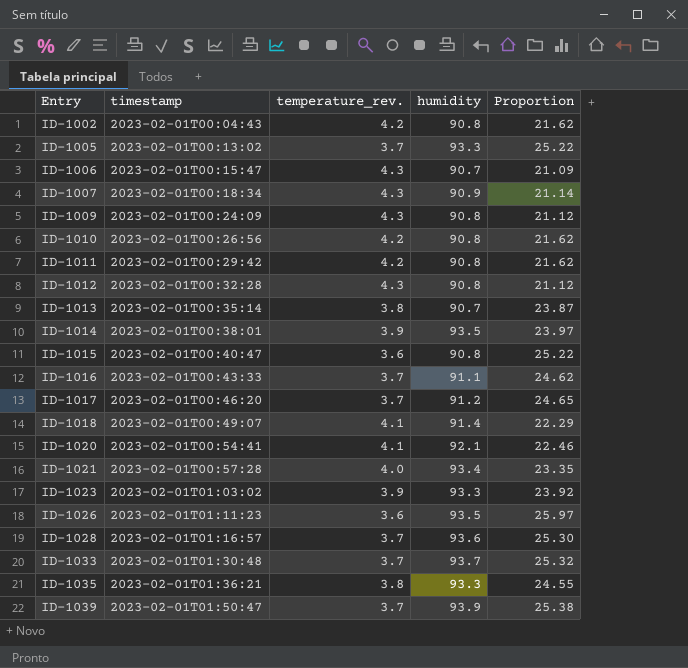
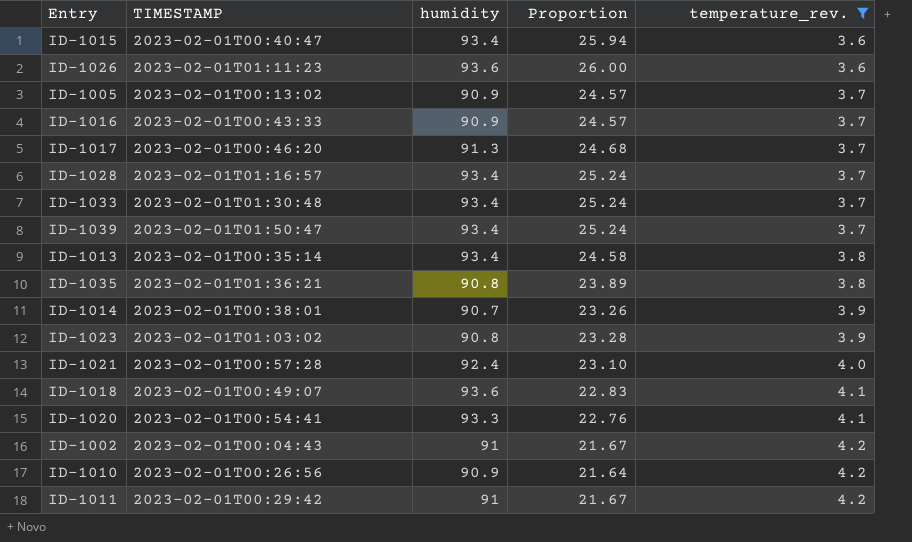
filter: none -> temperature_rev. != 4.3
row order: Entry ascending -> temperature_rev. ascending
column name: timestamp -> TIMESTAMP
column temperature_rev. | position: 3 -> 5
ID-1015 | humidity: 90.8 -> 93.4
ID-1015 | Proportion: 25.22 -> 25.94
ID-1026 | humidity: 93.5 -> 93.6
ID-1026 | Proportion: 25.97 -> 26.00
ID-1005 | humidity: 93.3 -> 90.9
ID-1005 | Proportion: 25.22 -> 24.57
ID-1016 | humidity: 91.1 -> 90.9
ID-1016 | Proportion: 24.62 -> 24.57
ID-1017 | humidity: 91.2 -> 91.3
ID-1017 | Proportion: 24.65 -> 24.68
ID-1028 | humidity: 93.6 -> 93.4
ID-1028 | Proportion: 25.30 -> 25.24
ID-1033 | humidity: 93.7 -> 93.4
ID-1033 | Proportion: 25.32 -> 25.24
ID-1039 | humidity: 93.9 -> 93.4
ID-1039 | Proportion: 25.38 -> 25.24
ID-1013 | humidity: 90.7 -> 93.4
ID-1013 | Proportion: 23.87 -> 24.58
ID-1035 | humidity: 93.3 -> 90.8
ID-1035 | Proportion: 24.55 -> 23.89
ID-1014 | humidity: 93.5 -> 90.7
ID-1014 | Proportion: 23.97 -> 23.26
ID-1023 | humidity: 93.3 -> 90.8
ID-1023 | Proportion: 23.92 -> 23.28
ID-1021 | humidity: 93.4 -> 92.4
ID-1021 | Proportion: 23.35 -> 23.10
ID-1018 | humidity: 91.4 -> 93.6
ID-1018 | Proportion: 22.29 -> 22.83
ID-1020 | humidity: 92.1 -> 93.3
ID-1020 | Proportion: 22.46 -> 22.76
ID-1002 | humidity: 90.8 -> 91
ID-1002 | Proportion: 21.62 -> 21.67
ID-1010 | humidity: 90.8 -> 90.9
ID-1010 | Proportion: 21.62 -> 21.64
ID-1011 | humidity: 90.8 -> 91
ID-1011 | Proportion: 21.62 -> 21.67

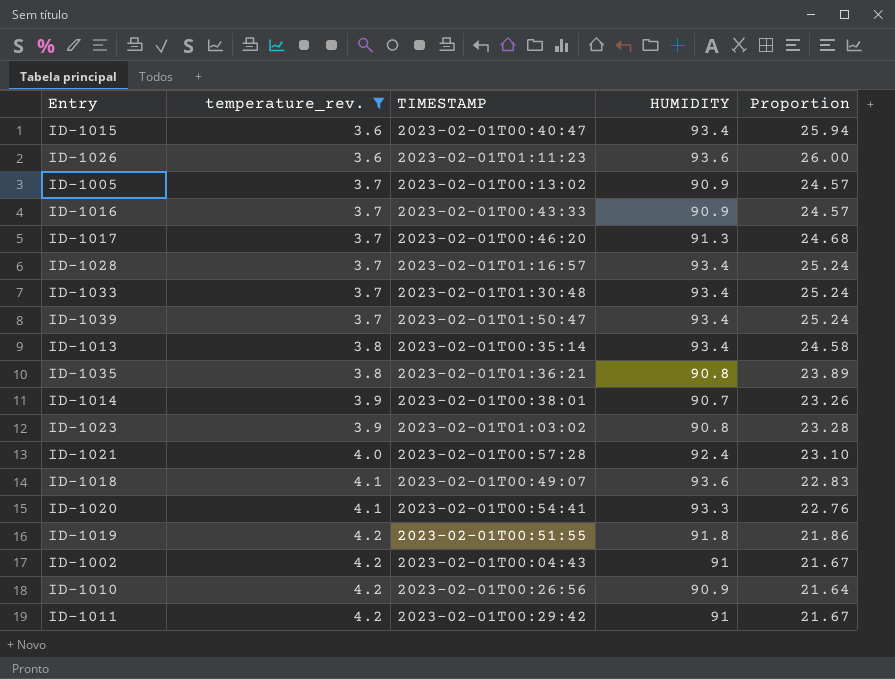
column temperature_rev. | position: 5 -> 2
column name: humidity -> HUMIDITY
row ID-1019: none -> 4.2 | 2023-02-01T00:51:55 | 91.8 | 21.86

